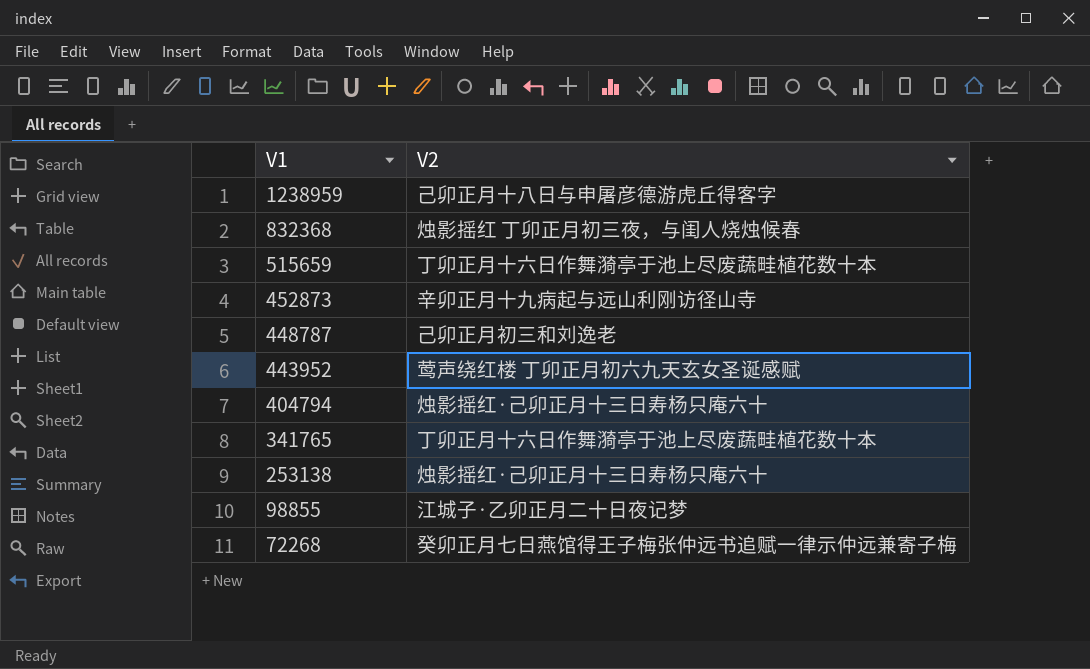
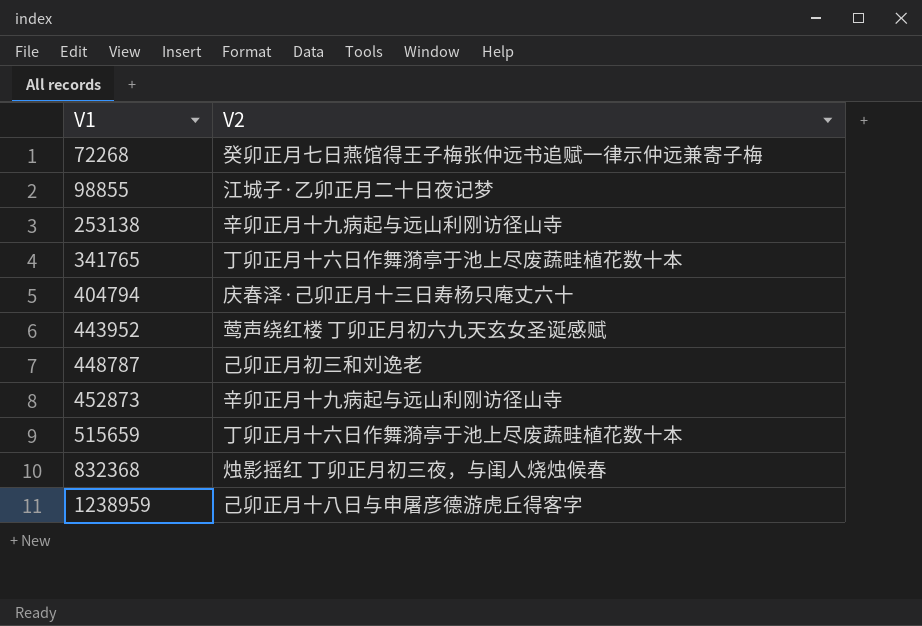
row order: V1 descending -> V1 ascending
253138 | V2: 烛影摇红·己卯正月十三日寿杨只庵六十 -> 辛卯正月十九病起与远山利刚访径山寺
404794 | V2: 烛影摇红·己卯正月十三日寿杨只庵六十 -> 庆春泽·己卯正月十三日寿杨只庵丈六十

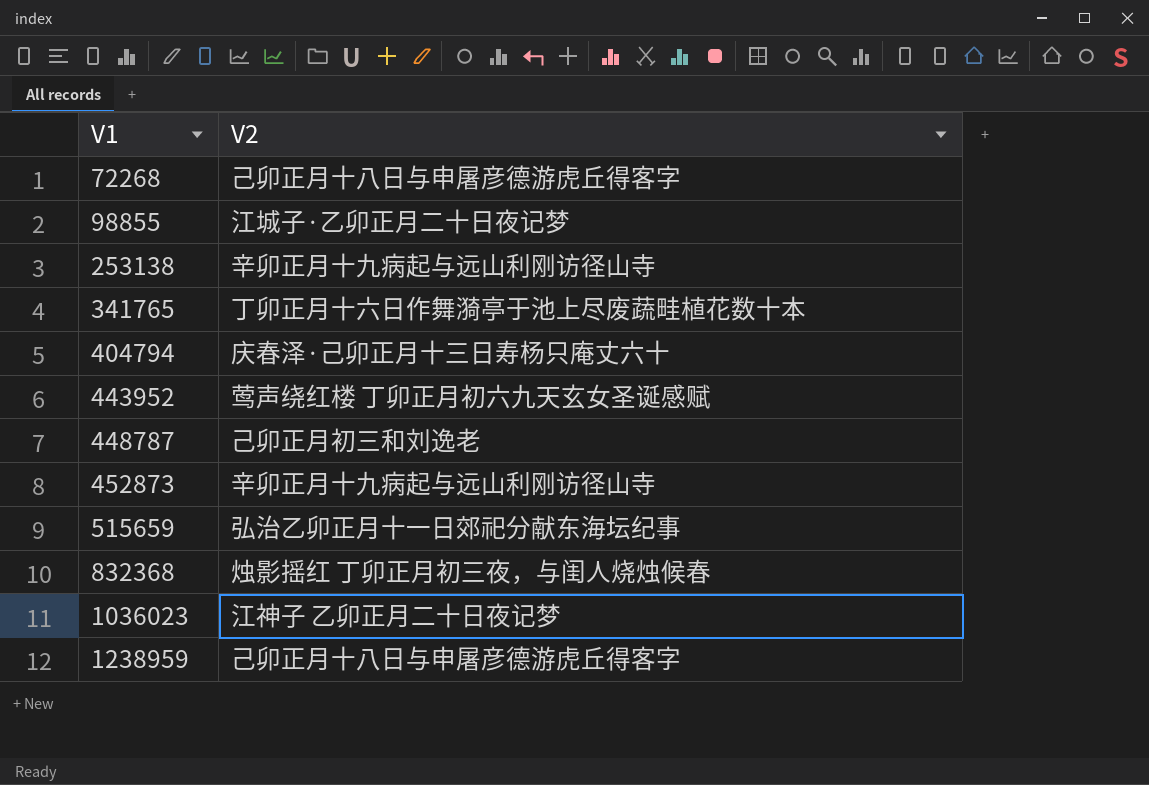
72268 | V2: 癸卯正月七日燕馆得王子梅张仲远书追赋一律示仲远兼寄子梅 -> 己卯正月十八日与申屠彦德游虎丘得客字
515659 | V2: 丁卯正月十六日作舞漪亭于池上尽废蔬畦植花数十本 -> 弘治乙卯正月十一日郊祀分献东海坛纪事
row 1036023: none -> 江神子 乙卯正月二十日夜记梦

